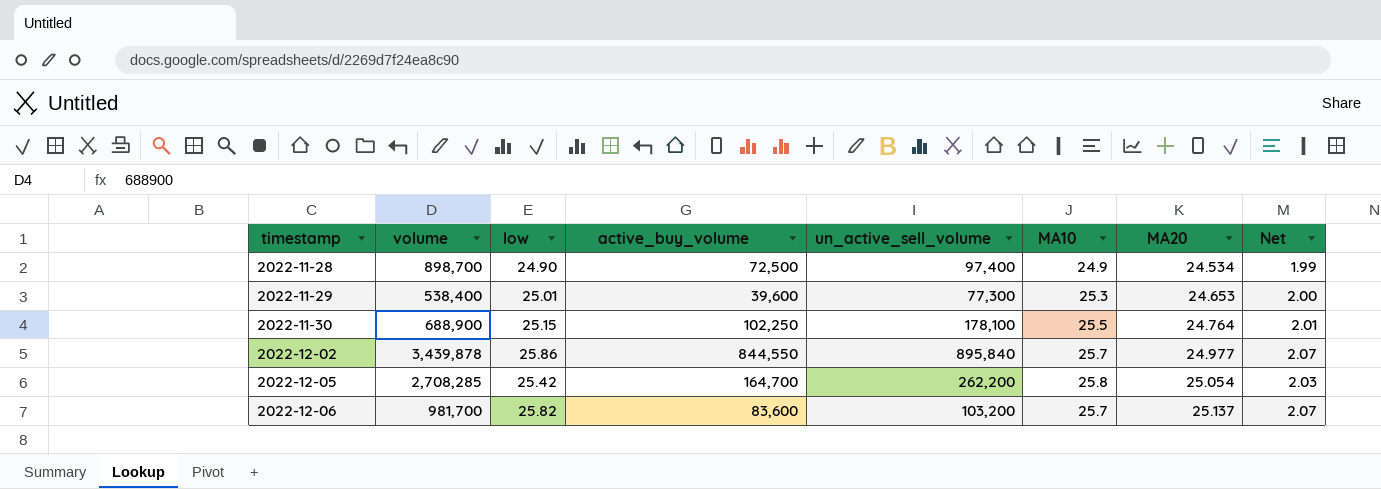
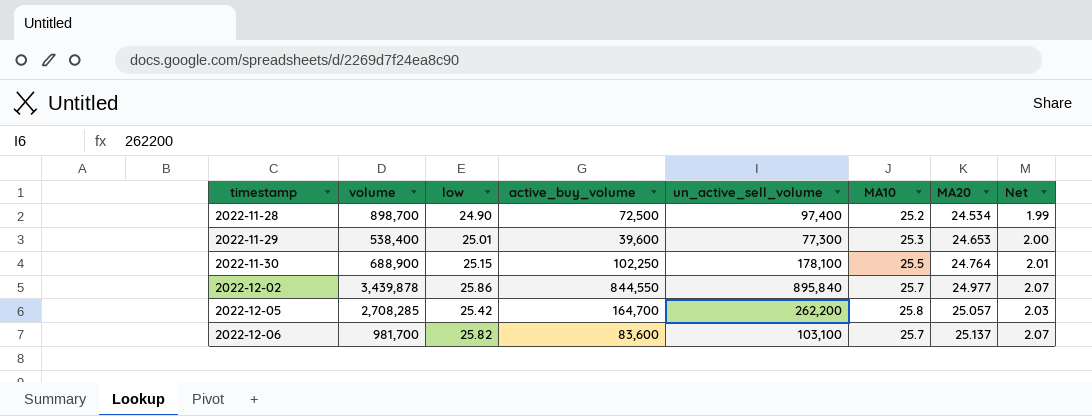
2022-11-28 | MA10: 24.9 -> 25.2
2022-12-05 | MA20: 25.054 -> 25.057
2022-12-06 | un_active_sell_volume: 103,200 -> 103,100

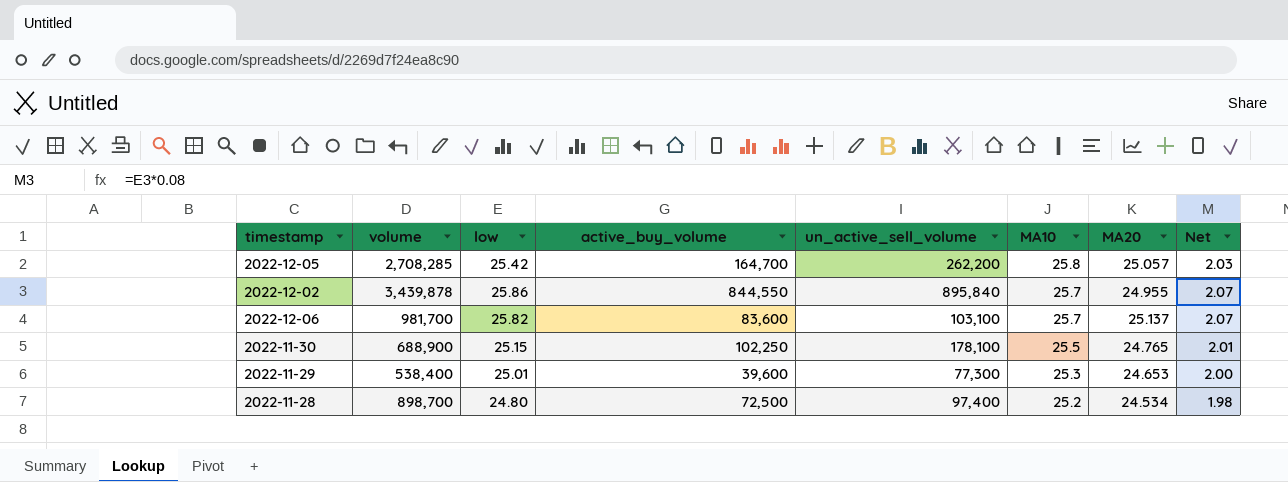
row order: timestamp ascending -> MA10 descending
2022-12-02 | MA20: 24.977 -> 24.955
2022-11-30 | MA20: 24.764 -> 24.765
2022-11-28 | low: 24.90 -> 24.80
2022-11-28 | Net: 1.99 -> 1.98

